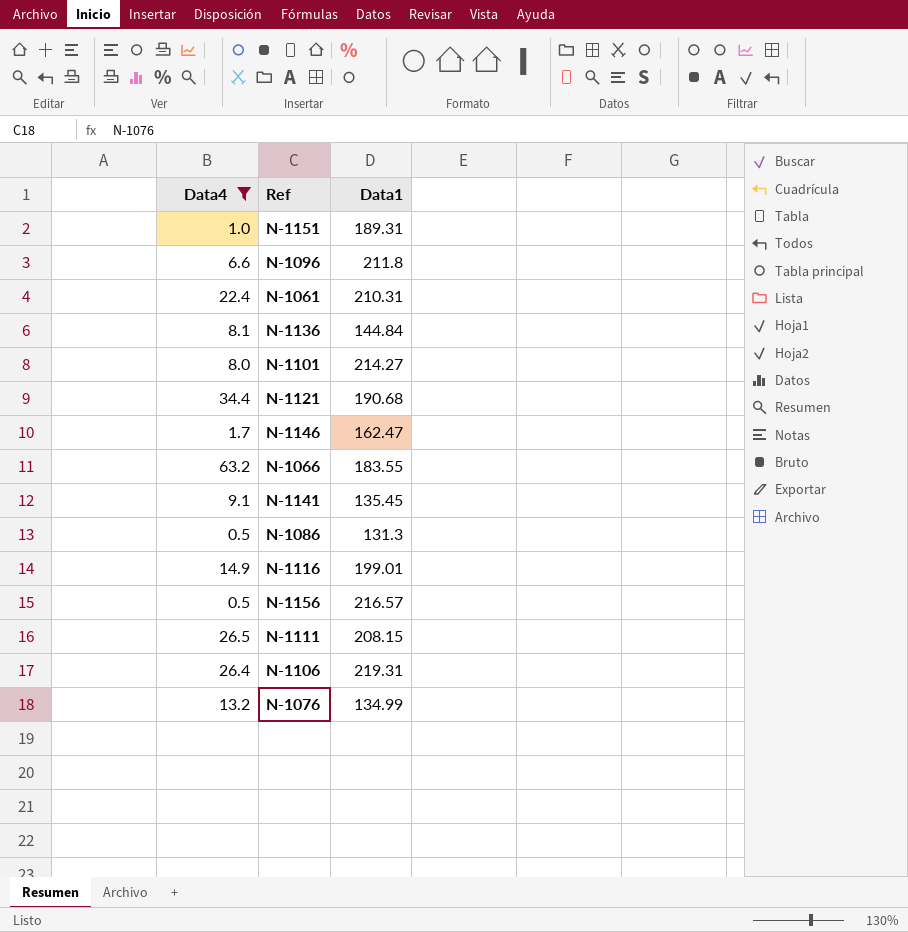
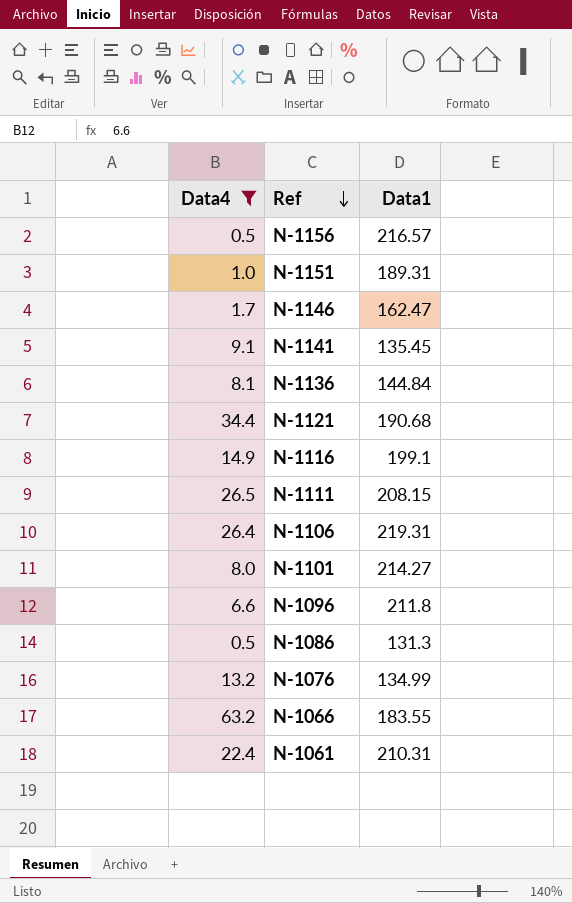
row order: none -> Ref descending
N-1116 | Data1: 199.01 -> 199.1

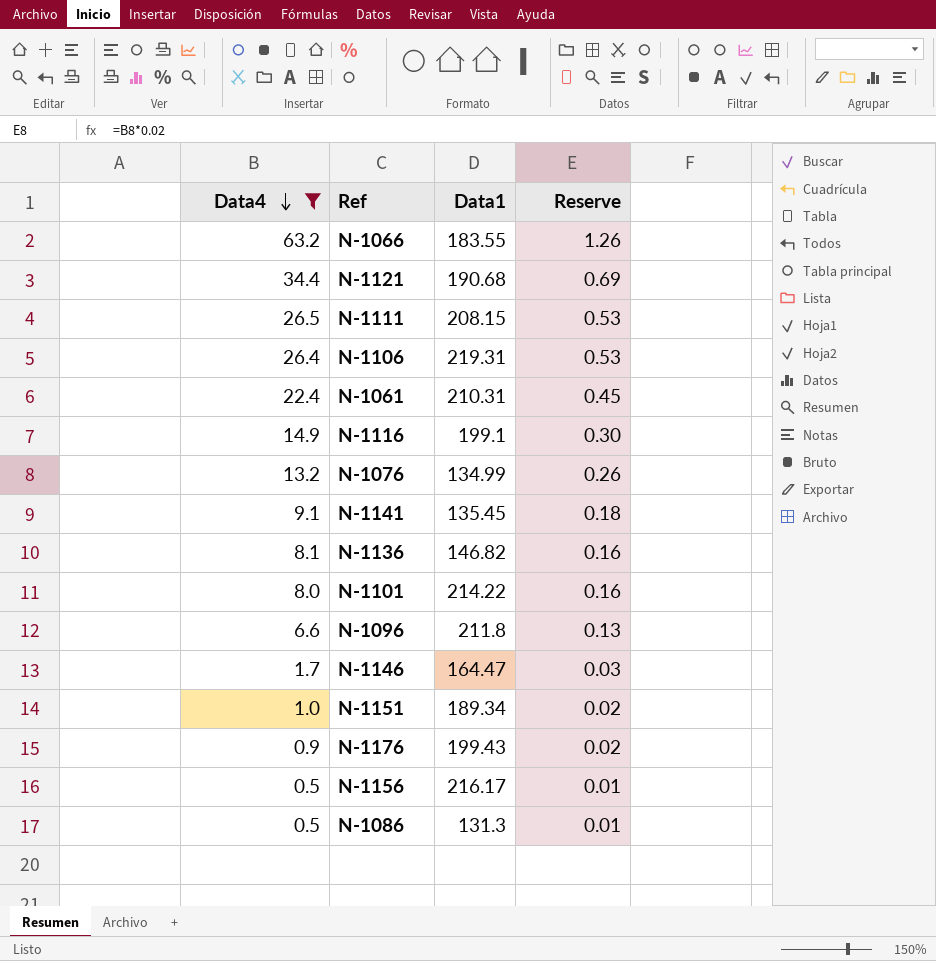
row order: Ref descending -> Data4 descending
column Reserve | formula: none -> [Data4] * 0.02
N-1136 | Data1: 144.84 -> 146.82
N-1101 | Data1: 214.27 -> 214.22
N-1146 | Data1: 162.47 -> 164.47
N-1151 | Data1: 189.31 -> 189.34
row N-1176: none -> 0.9 | 199.43 | 0.02
N-1156 | Data1: 216.57 -> 216.17

